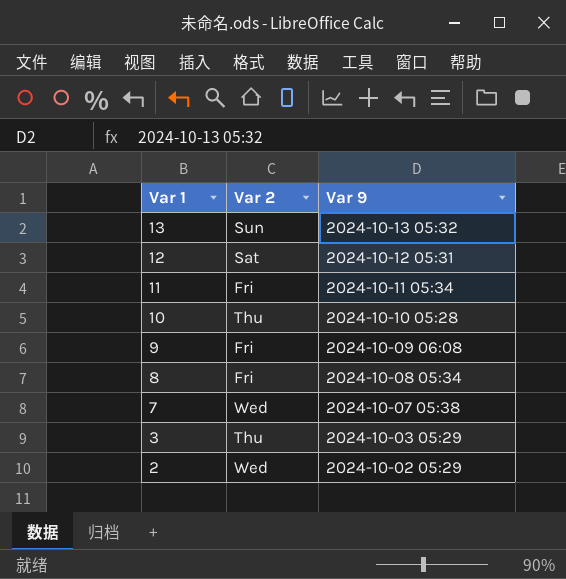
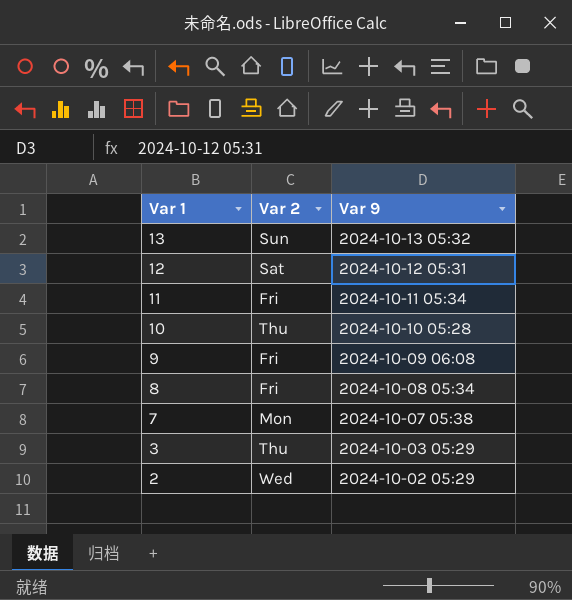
7 | Var 2: Wed -> Mon

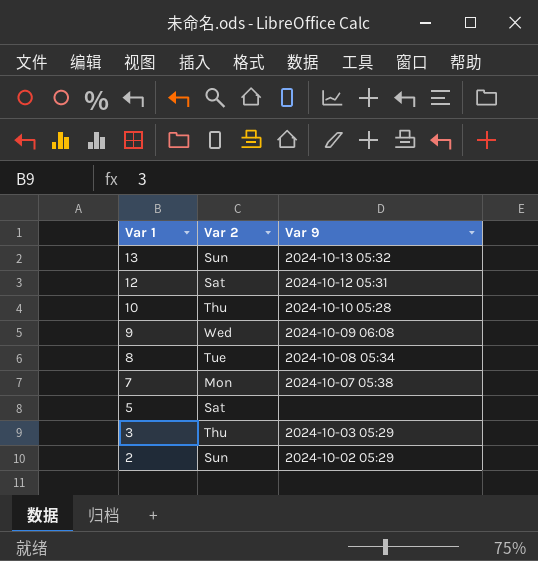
row 11: Fri | 2024-10-11 05:34 -> none
9 | Var 2: Fri -> Wed
8 | Var 2: Fri -> Tue
row 5: none -> Sat | none
2 | Var 2: Wed -> Sun

